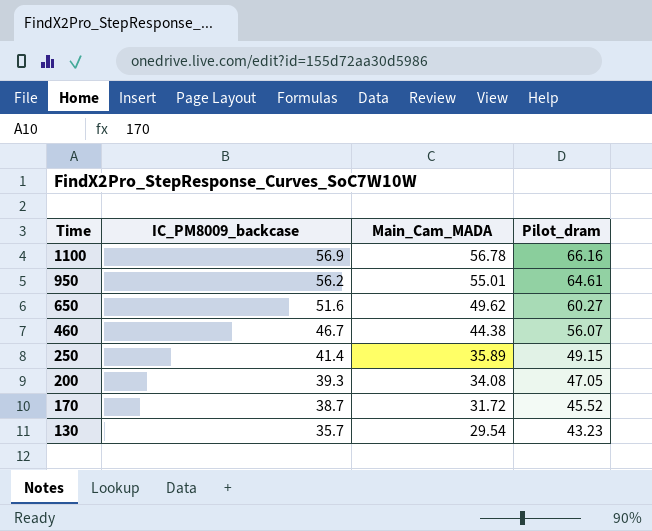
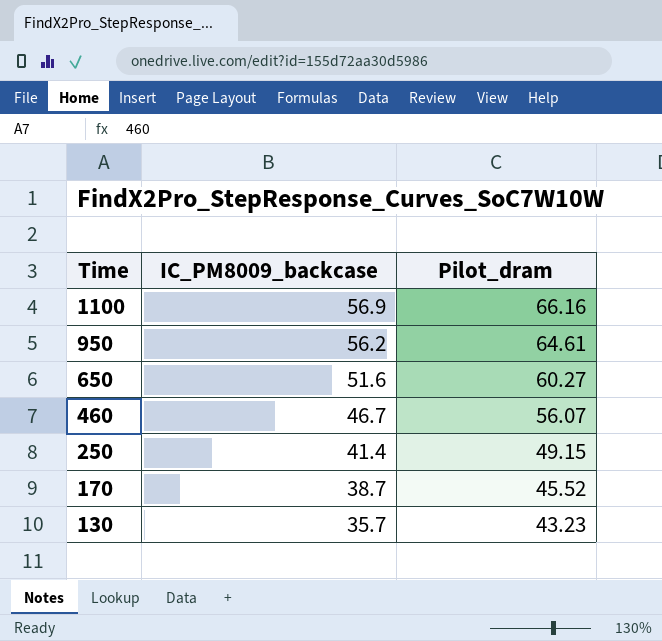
column Main_Cam_MADA | position: 3 -> none
row 200: 39.3 | 34.08 | 47.05 -> none

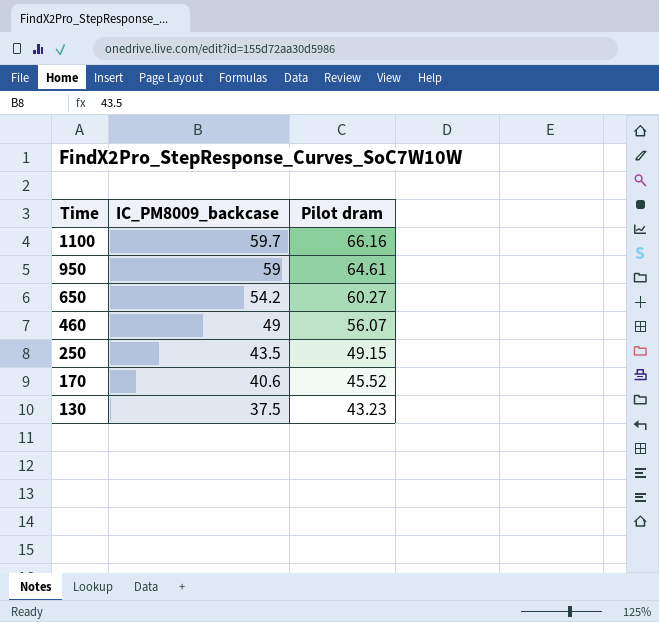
column name: Pilot_dram -> Pilot dram
1100 | IC_PM8009_backcase: 56.9 -> 59.7
950 | IC_PM8009_backcase: 56.2 -> 59
650 | IC_PM8009_backcase: 51.6 -> 54.2
460 | IC_PM8009_backcase: 46.7 -> 49
250 | IC_PM8009_backcase: 41.4 -> 43.5
170 | IC_PM8009_backcase: 38.7 -> 40.6
130 | IC_PM8009_backcase: 35.7 -> 37.5

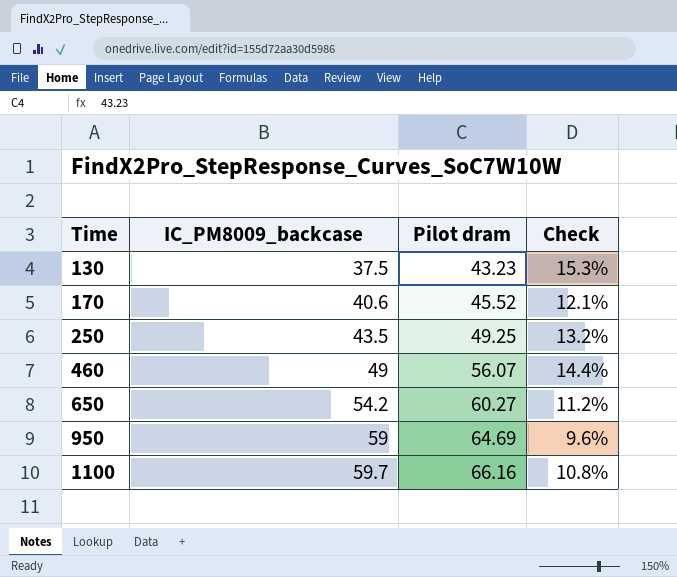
row order: Time descending -> Time ascending
column Check | formula: none -> ([Pilot dram] - [IC_PM8009_backcase]) / [IC_PM8009_backcase]
250 | Pilot dram: 49.15 -> 49.25
950 | Pilot dram: 64.61 -> 64.69

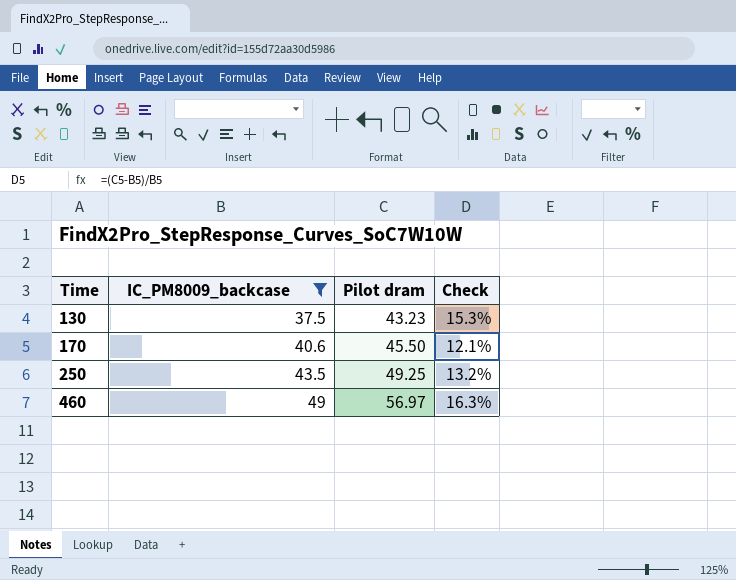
filter: none -> IC_PM8009_backcase <= 49
170 | Pilot dram: 45.52 -> 45.50
460 | Pilot dram: 56.07 -> 56.97
460 | Check: 14.4% -> 16.3%

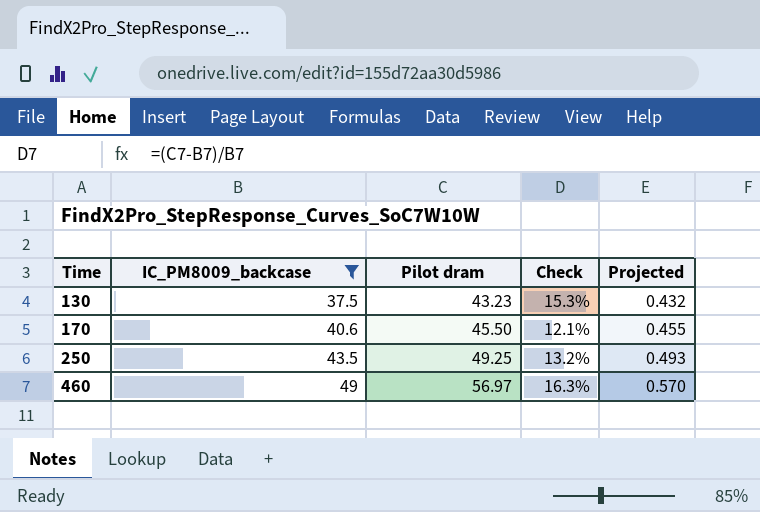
column Projected | formula: none -> [Pilot dram] * 0.01

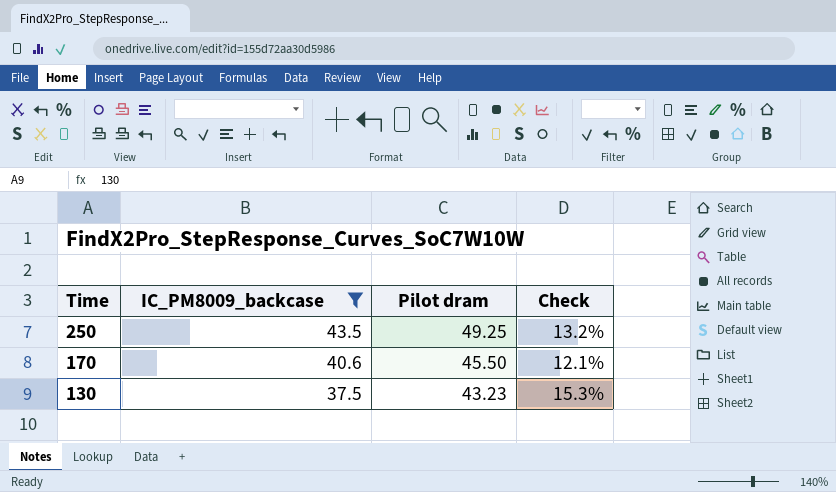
row order: Time ascending -> Time descending
column Projected | formula: [Pilot dram] * 0.01 -> none
row 460: 49 | 56.97 | 16.3% | 0.570 -> none

